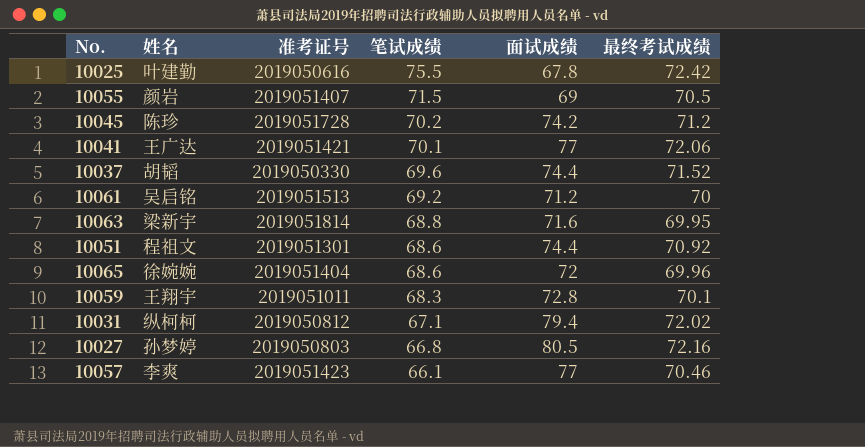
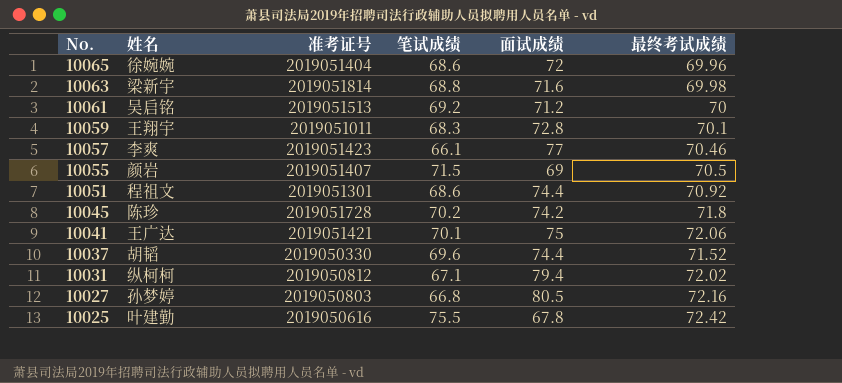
row order: 笔试成绩 descending -> No. descending
10063 | 最终考试成绩: 69.95 -> 69.98
10045 | 最终考试成绩: 71.2 -> 71.8
10041 | 面试成绩: 77 -> 75

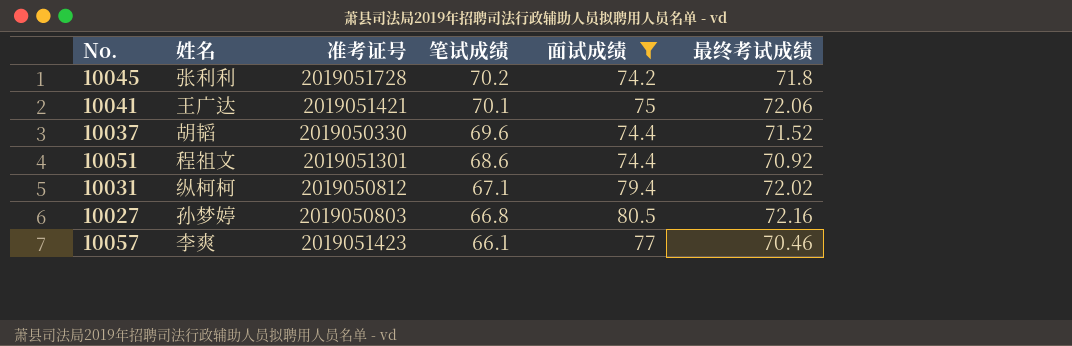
filter: none -> 面试成绩 >= 74.2
row order: No. descending -> 笔试成绩 descending
10045 | 姓名: 陈珍 -> 张利利

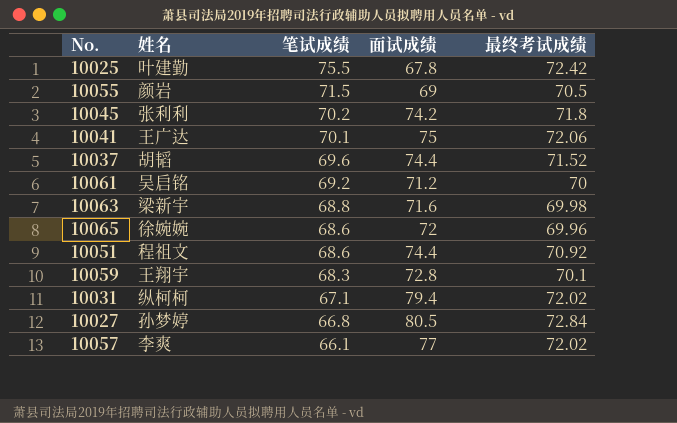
filter: 面试成绩 >= 74.2 -> none
column 准考证号 | position: 3 -> none
10027 | 最终考试成绩: 72.16 -> 72.84
10057 | 最终考试成绩: 70.46 -> 72.02

